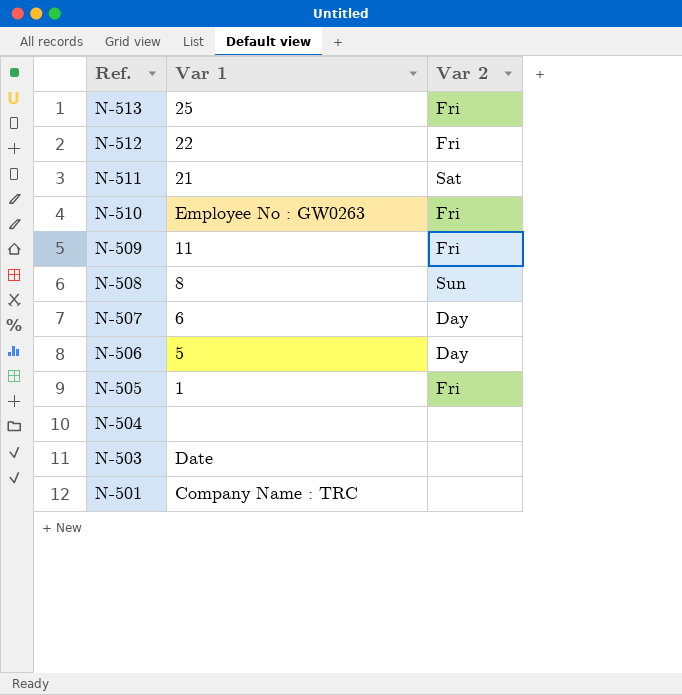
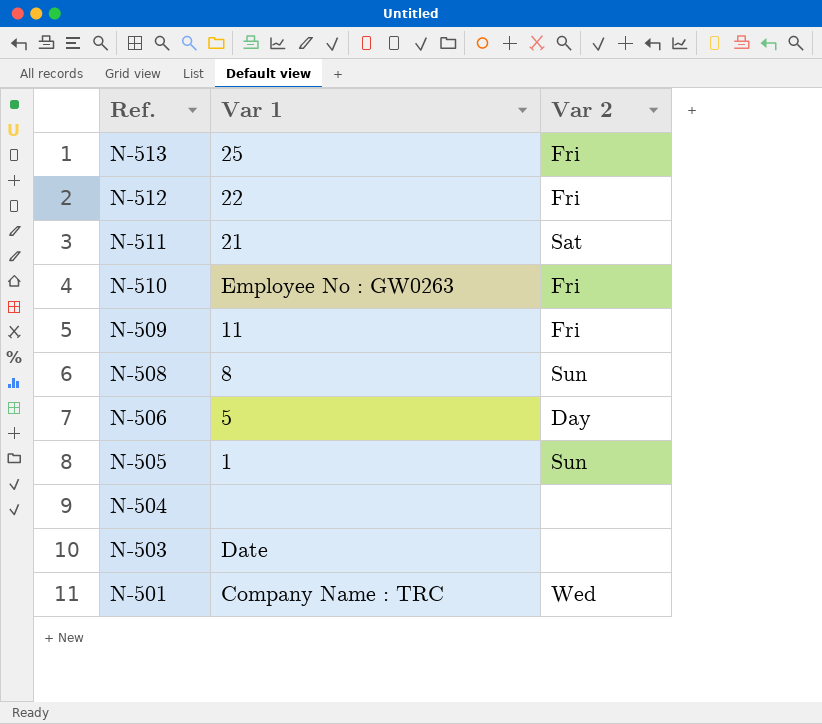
row N-507: 6 | Day -> none
N-505 | Var 2: Fri -> Sun
N-501 | Var 2: none -> Wed

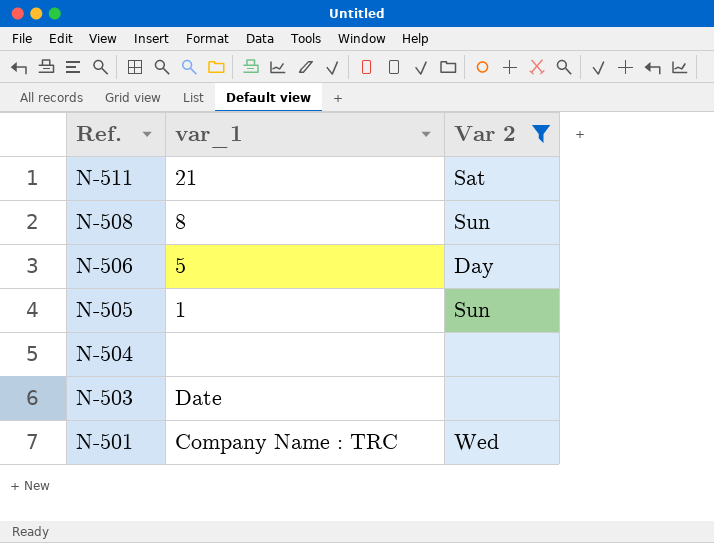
filter: none -> Var 2 != Fri
column name: Var 1 -> var_1

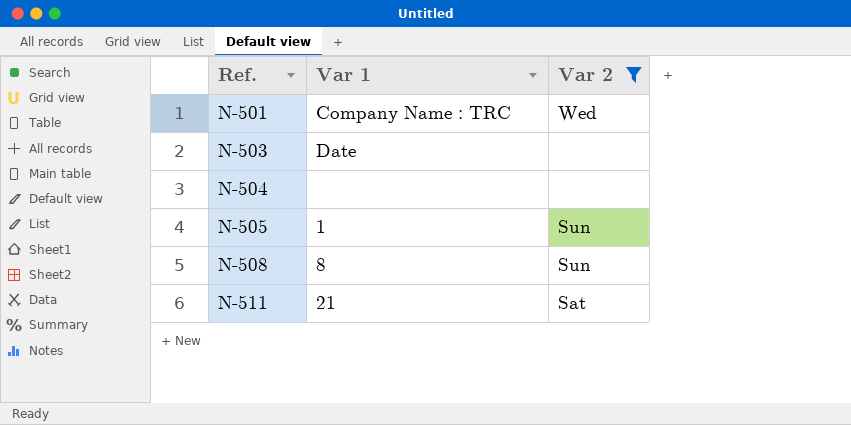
row order: Ref. descending -> Ref. ascending
column name: var_1 -> Var 1
row N-506: 5 | Day -> none

